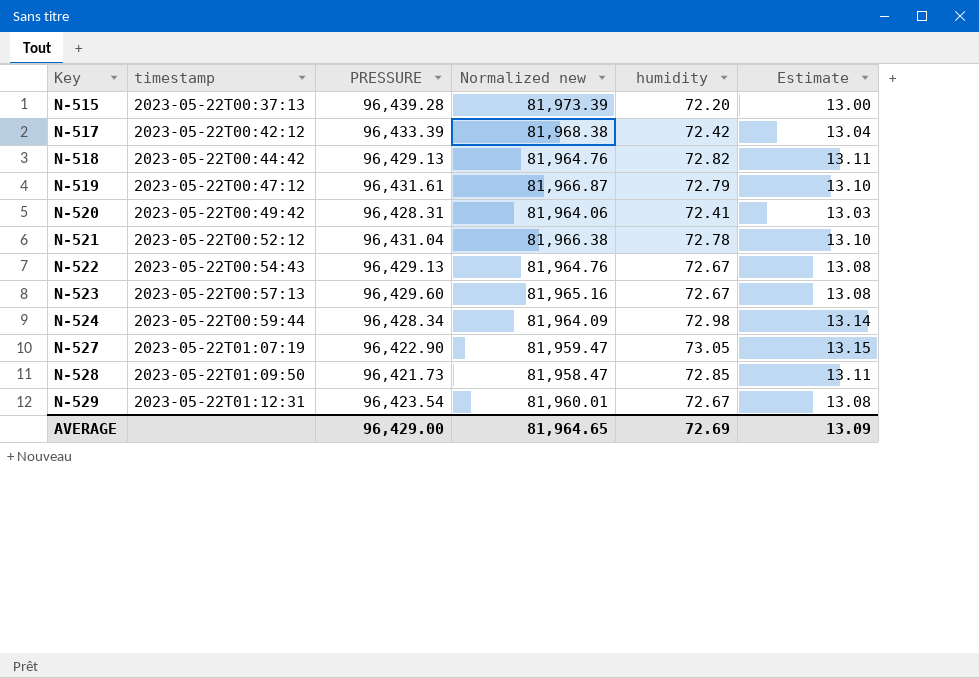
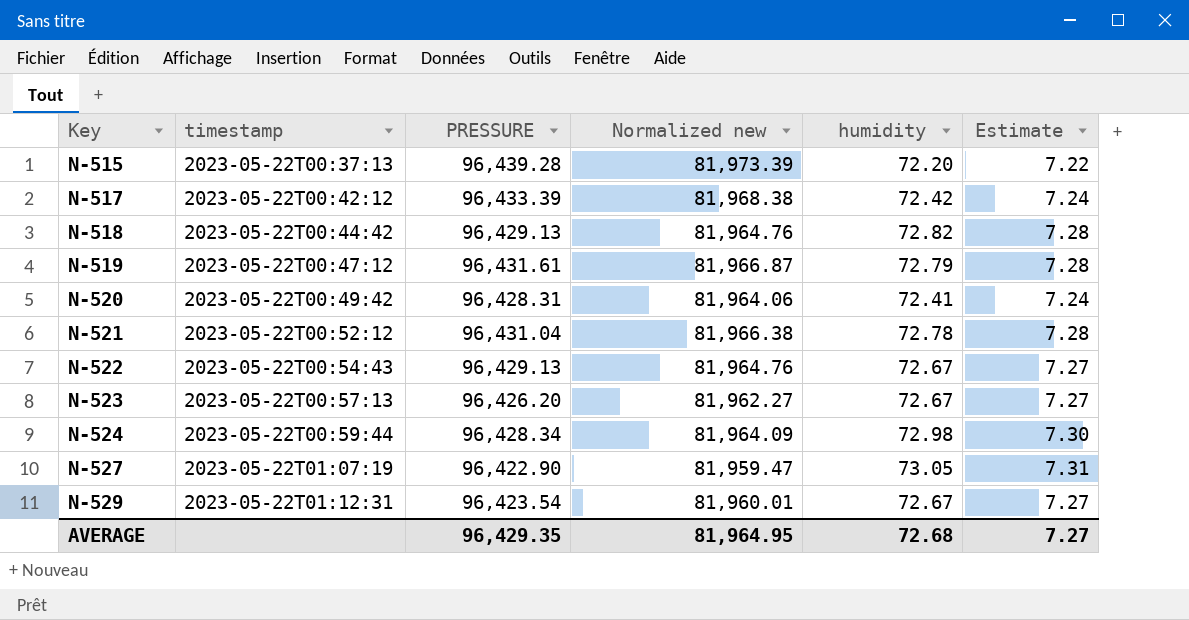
column Estimate | formula: [humidity] * 0.18 -> [humidity] * 0.1
row N-528: 2023-05-22T01:09:50 | 96,421.73 | 81,958.47 | 72.85 | 13.11 -> none
N-523 | PRESSURE: 96,429.60 -> 96,426.20
N-523 | Normalized new: 81,965.16 -> 81,962.27
AVERAGE | PRESSURE: 96,429.00 -> 96,429.35
AVERAGE | Normalized new: 81,964.65 -> 81,964.95
AVERAGE | humidity: 72.69 -> 72.68
AVERAGE | Estimate: 13.09 -> 7.27

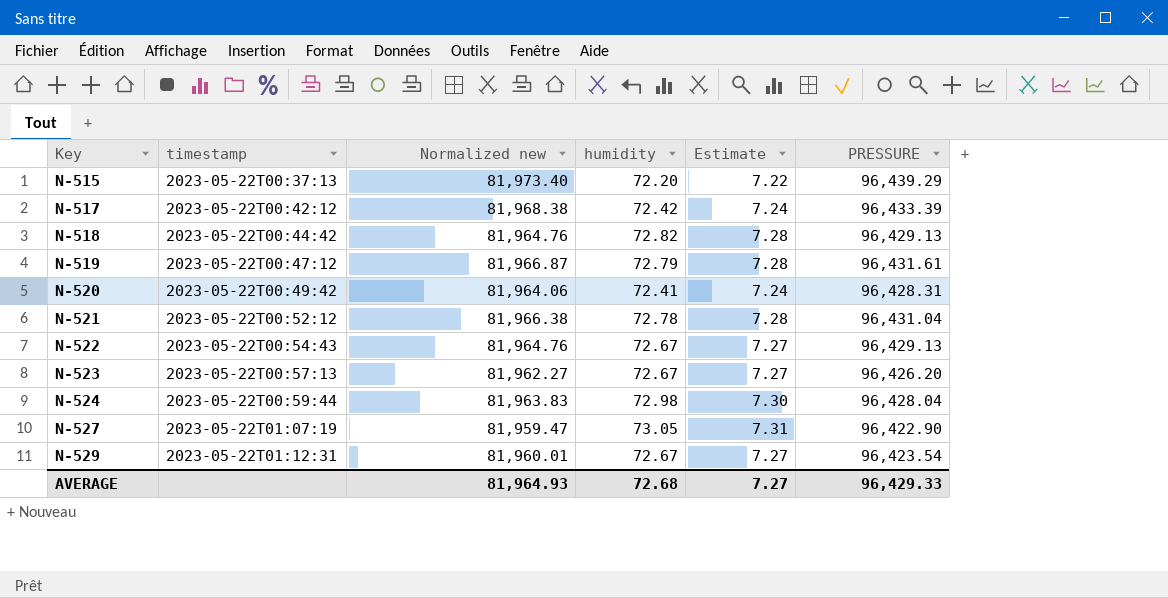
column PRESSURE | position: 3 -> 6
N-515 | Normalized new: 81,973.39 -> 81,973.40
N-515 | PRESSURE: 96,439.28 -> 96,439.29
N-524 | Normalized new: 81,964.09 -> 81,963.83
N-524 | PRESSURE: 96,428.34 -> 96,428.04
AVERAGE | Normalized new: 81,964.95 -> 81,964.93
AVERAGE | PRESSURE: 96,429.35 -> 96,429.33

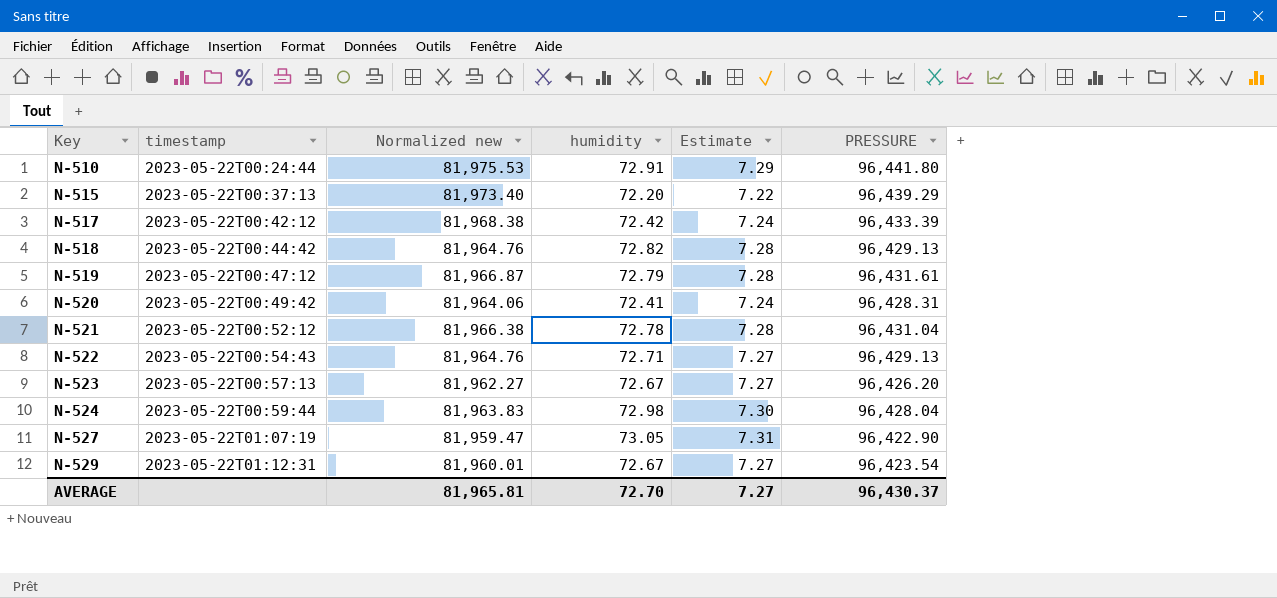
row N-510: none -> 2023-05-22T00:24:44 | 81,975.53 | 72.91 | 7.29 | 96,441.80
N-522 | humidity: 72.67 -> 72.71
AVERAGE | Normalized new: 81,964.93 -> 81,965.81
AVERAGE | humidity: 72.68 -> 72.70
AVERAGE | PRESSURE: 96,429.33 -> 96,430.37

